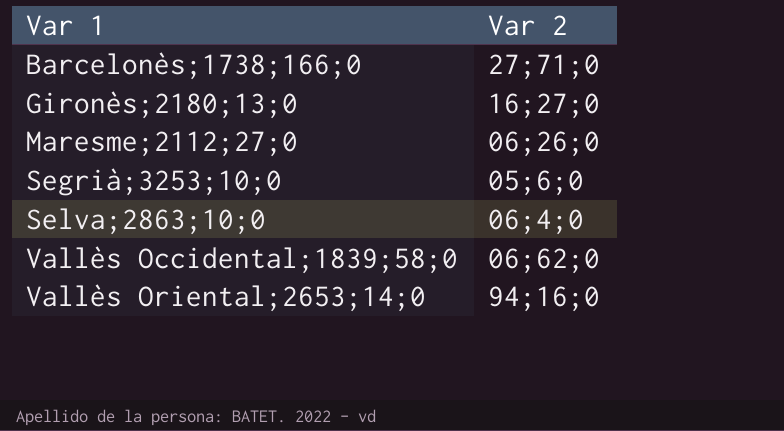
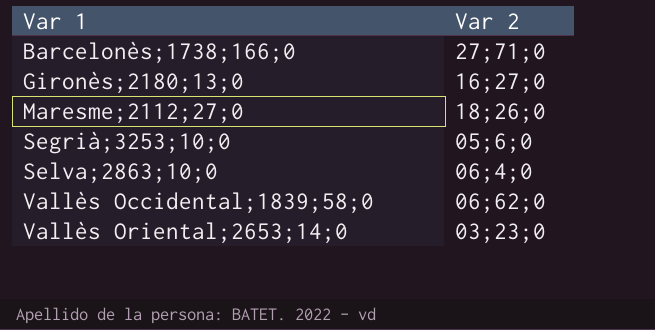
Maresme;2112;27;0 | Var 2: 06;26;0 -> 18;26;0
Vallès Oriental;2653;14;0 | Var 2: 94;16;0 -> 03;23;0

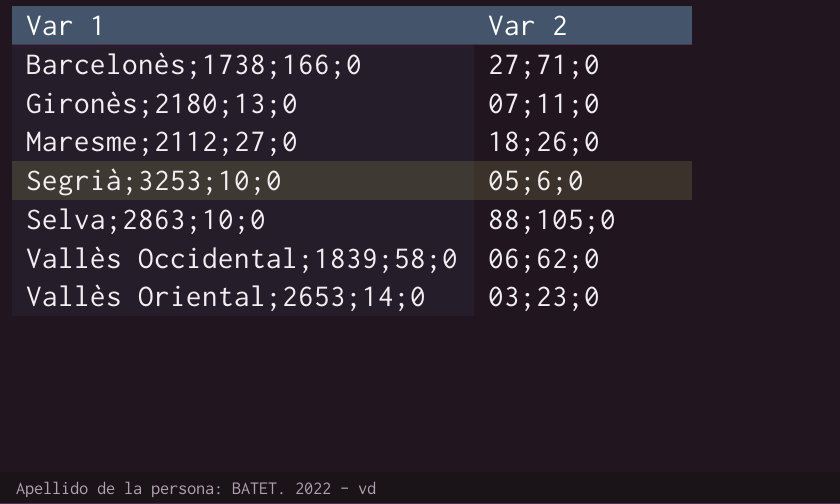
Gironès;2180;13;0 | Var 2: 16;27;0 -> 07;11;0
Selva;2863;10;0 | Var 2: 06;4;0 -> 88;105;0

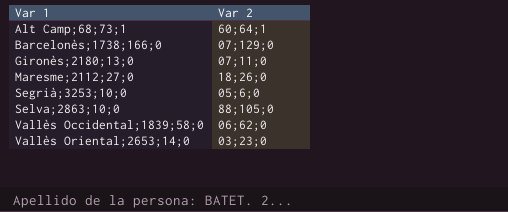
row Alt Camp;68;73;1: none -> 60;64;1
Barcelonès;1738;166;0 | Var 2: 27;71;0 -> 07;129;0

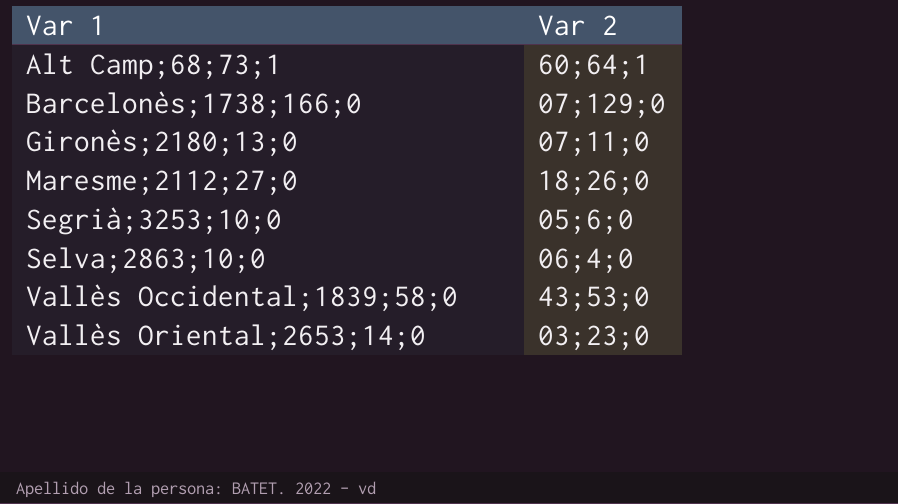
Selva;2863;10;0 | Var 2: 88;105;0 -> 06;4;0
Vallès Occidental;1839;58;0 | Var 2: 06;62;0 -> 43;53;0

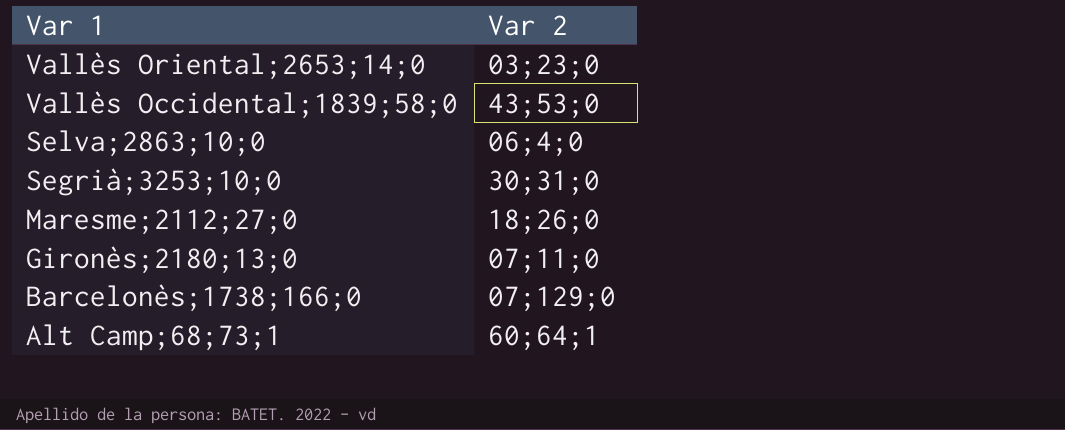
row order: Var 1 ascending -> Var 1 descending
Segrià;3253;10;0 | Var 2: 05;6;0 -> 30;31;0

